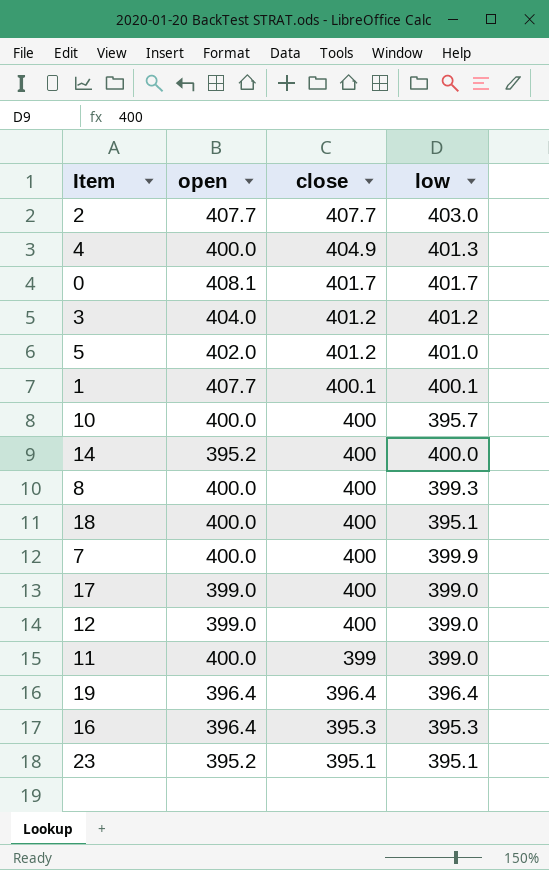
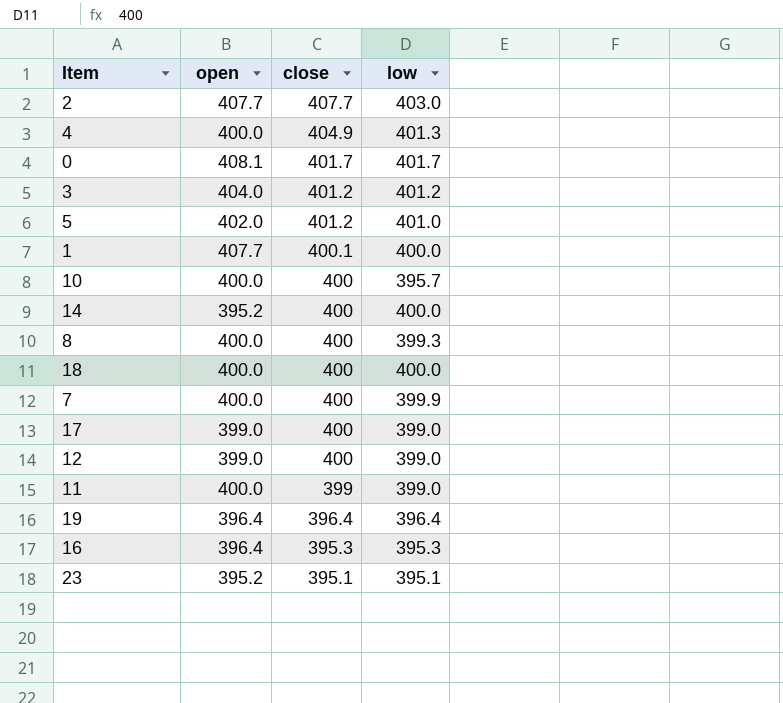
1 | low: 400.1 -> 400.0
18 | low: 395.1 -> 400.0

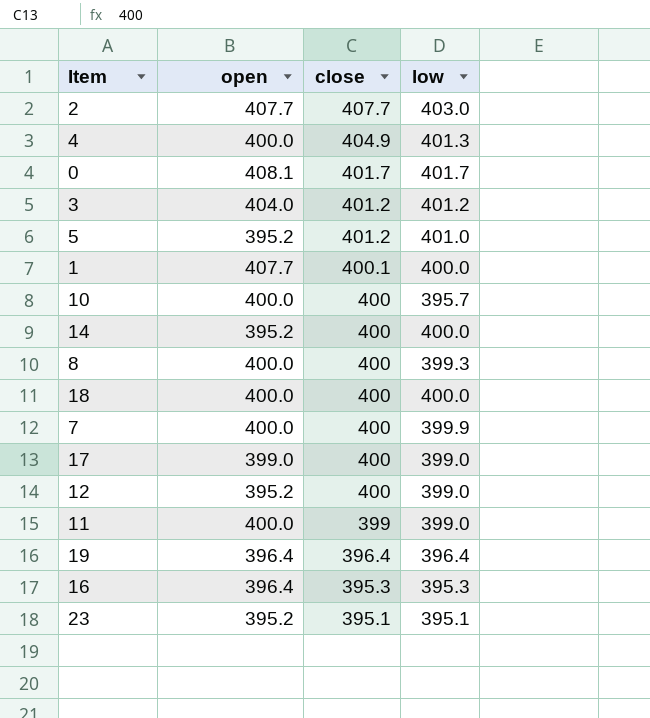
5 | open: 402.0 -> 395.2
12 | open: 399.0 -> 395.2

